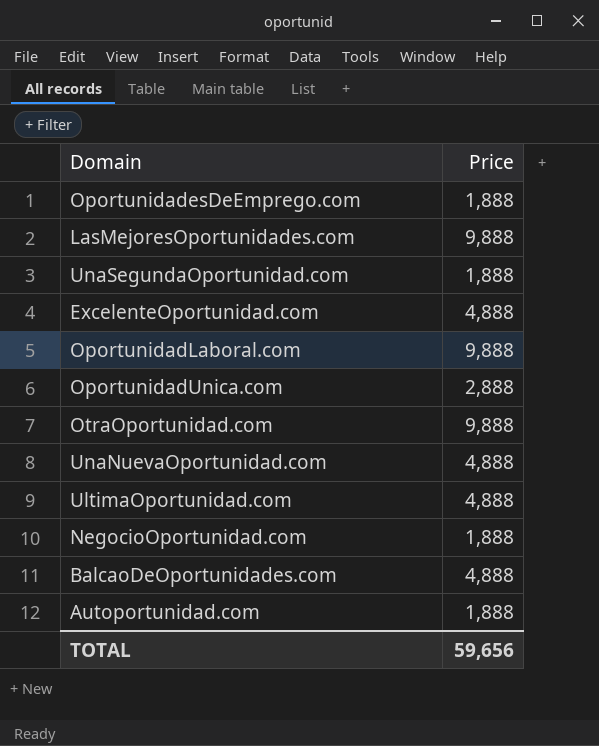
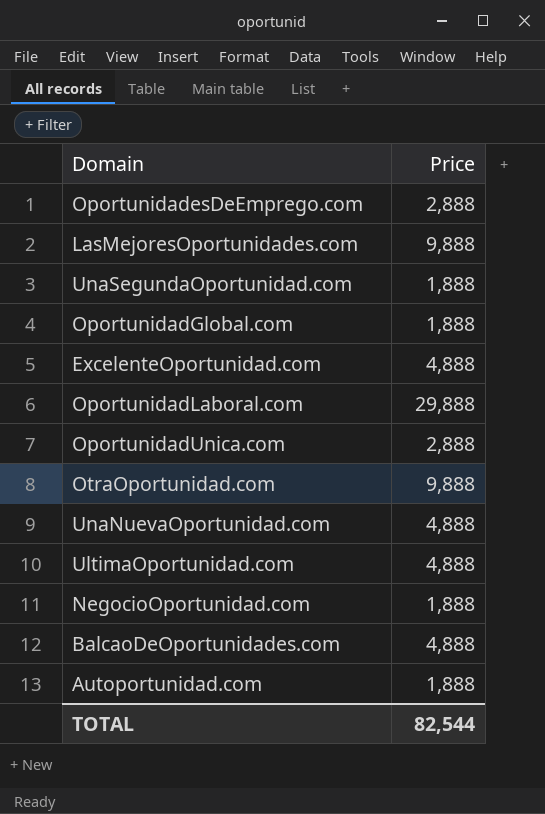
OportunidadesDeEmprego.com | Price: 1,888 -> 2,888
row OportunidadGlobal.com: none -> 1,888
OportunidadLaboral.com | Price: 9,888 -> 29,888
TOTAL | Price: 59,656 -> 82,544

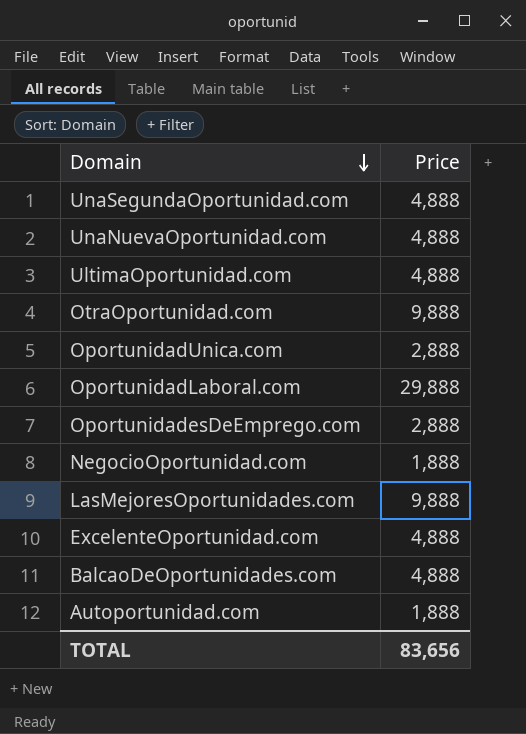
row order: none -> Domain descending
row OportunidadGlobal.com: 1,888 -> none
UnaSegundaOportunidad.com | Price: 1,888 -> 4,888
TOTAL | Price: 82,544 -> 83,656

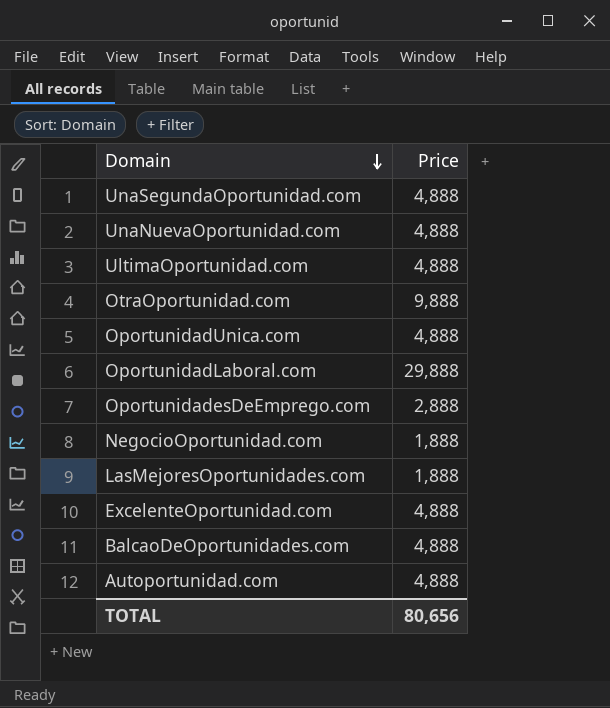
OportunidadUnica.com | Price: 2,888 -> 4,888
LasMejoresOportunidades.com | Price: 9,888 -> 1,888
Autoportunidad.com | Price: 1,888 -> 4,888
TOTAL | Price: 83,656 -> 80,656

